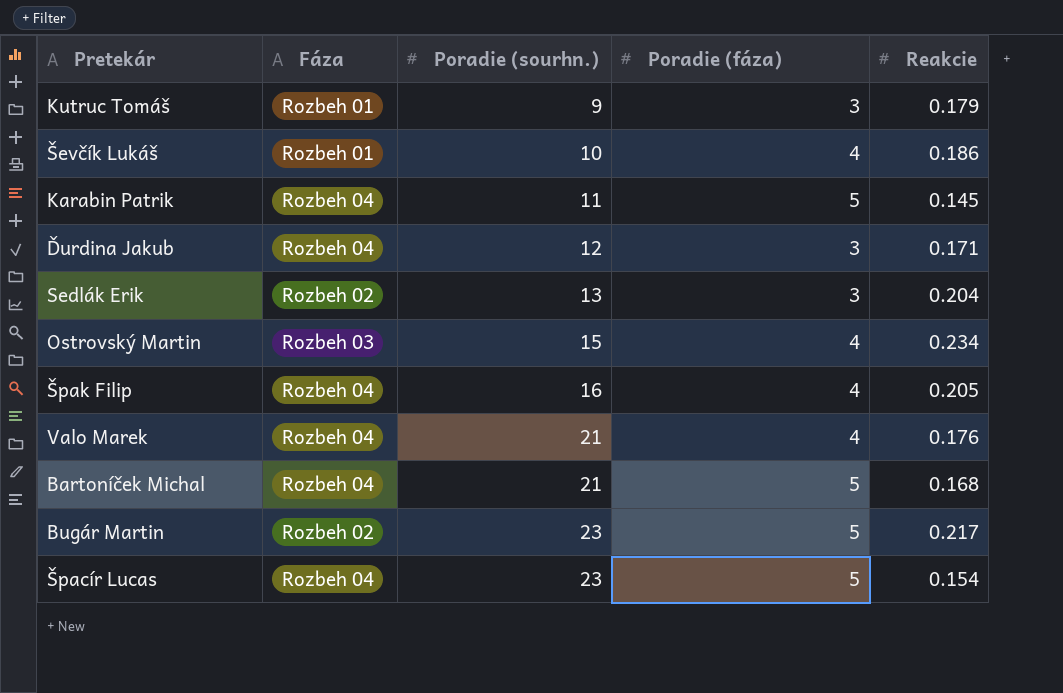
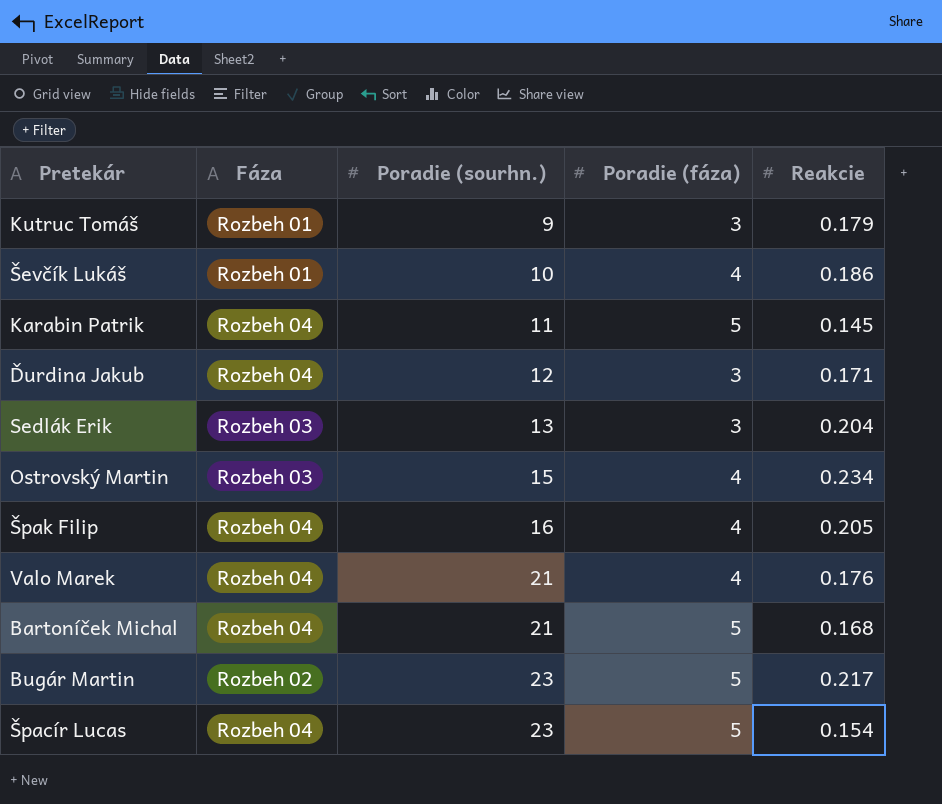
Sedlák Erik | Fáza: Rozbeh 02 -> Rozbeh 03

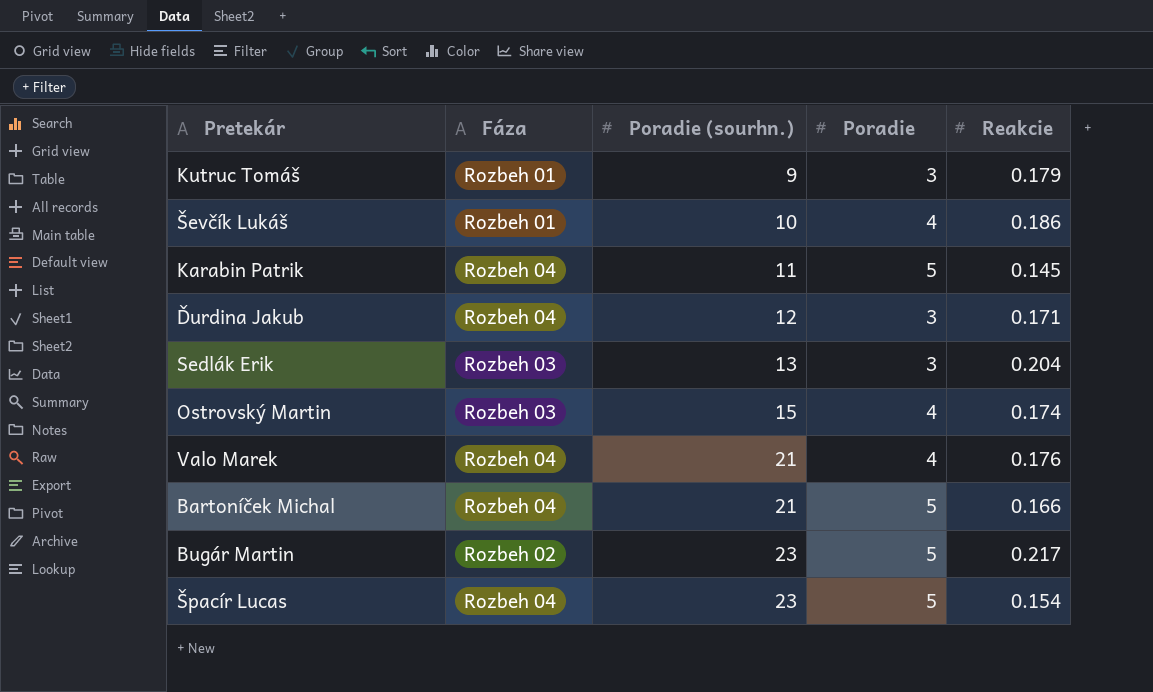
column name: Poradie (fáza) -> Poradie
row Špak Filip: Rozbeh 04 | 16 | 4 | 0.205 -> none
Ostrovský Martin | Reakcie: 0.234 -> 0.174
Bartoníček Michal | Reakcie: 0.168 -> 0.166

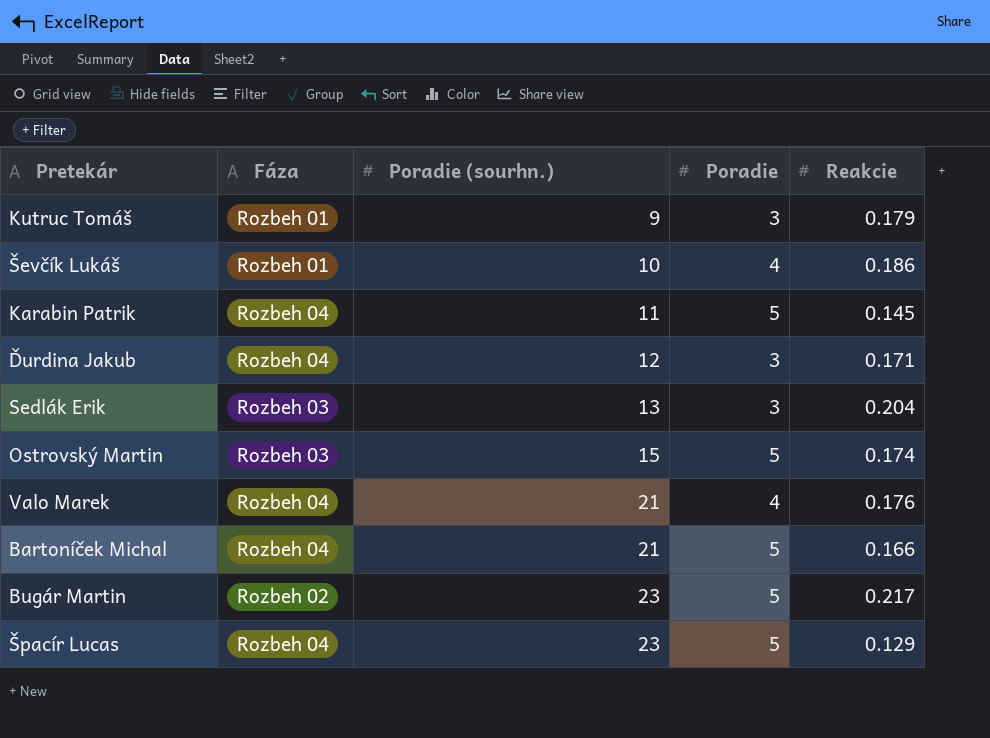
Ostrovský Martin | Poradie: 4 -> 5
Špacír Lucas | Reakcie: 0.154 -> 0.129

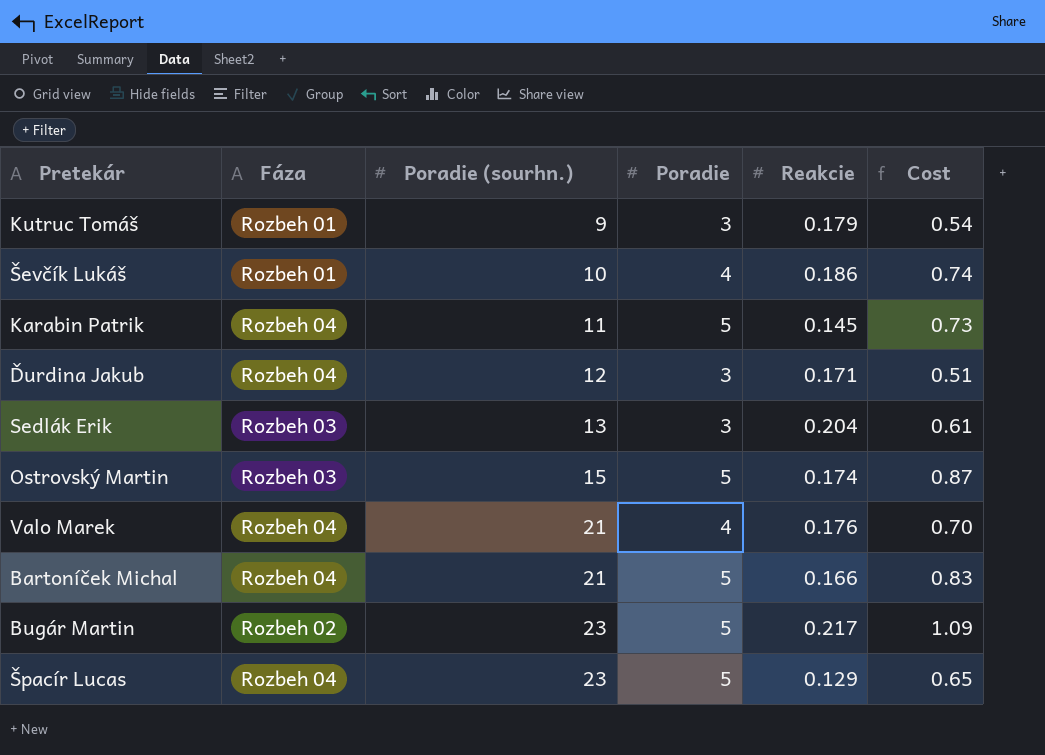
column Cost | formula: none -> [Poradie] * [Reakcie]

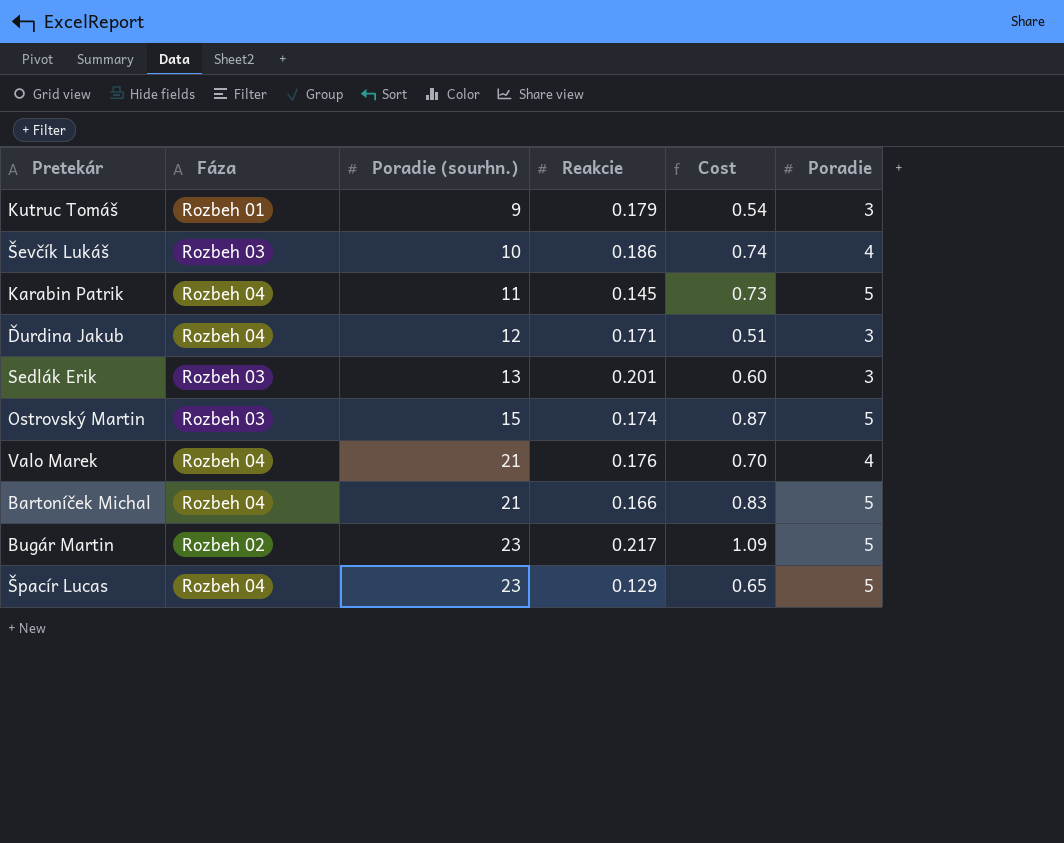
column Poradie | position: 4 -> 6
Ševčík Lukáš | Fáza: Rozbeh 01 -> Rozbeh 03
Sedlák Erik | Reakcie: 0.204 -> 0.201
Sedlák Erik | Cost: 0.61 -> 0.60

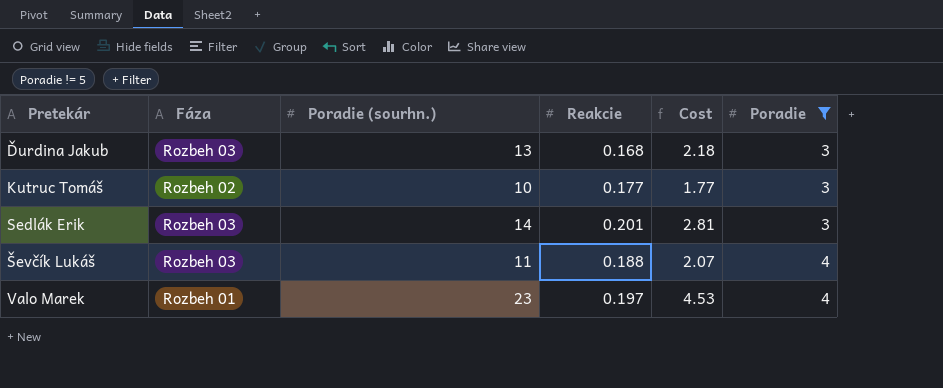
filter: none -> Poradie != 5
row order: Poradie (sourhn.) ascending -> Pretekár ascending
column Cost | formula: [Reakcie] * [Poradie] -> [Poradie (sourhn.)] * [Reakcie]
Ďurdina Jakub | Fáza: Rozbeh 04 -> Rozbeh 03
Ďurdina Jakub | Poradie (sourhn.): 12 -> 13
Ďurdina Jakub | Reakcie: 0.171 -> 0.168
Kutruc Tomáš | Fáza: Rozbeh 01 -> Rozbeh 02
Kutruc Tomáš | Poradie (sourhn.): 9 -> 10
Kutruc Tomáš | Reakcie: 0.179 -> 0.177
Sedlák Erik | Poradie (sourhn.): 13 -> 14
Ševčík Lukáš | Poradie (sourhn.): 10 -> 11
Ševčík Lukáš | Reakcie: 0.186 -> 0.188
Valo Marek | Fáza: Rozbeh 04 -> Rozbeh 01
Valo Marek | Poradie (sourhn.): 21 -> 23
Valo Marek | Reakcie: 0.176 -> 0.197

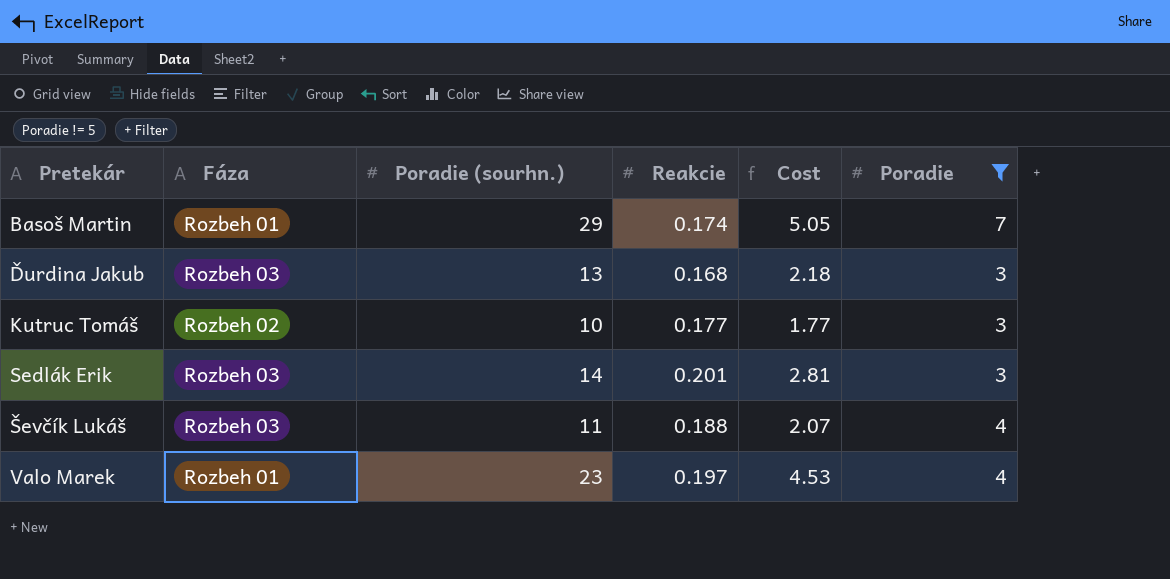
row Basoš Martin: none -> Rozbeh 01 | 29 | 0.174 | 5.05 | 7

